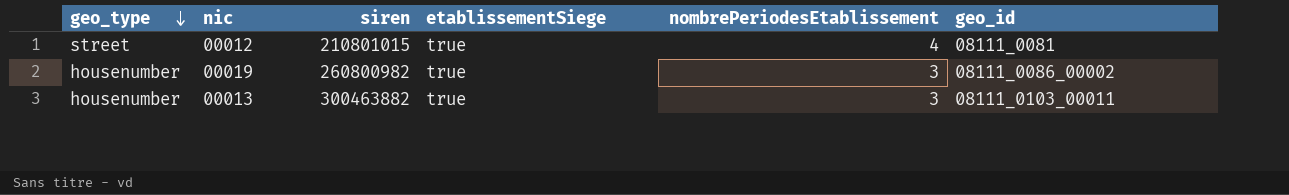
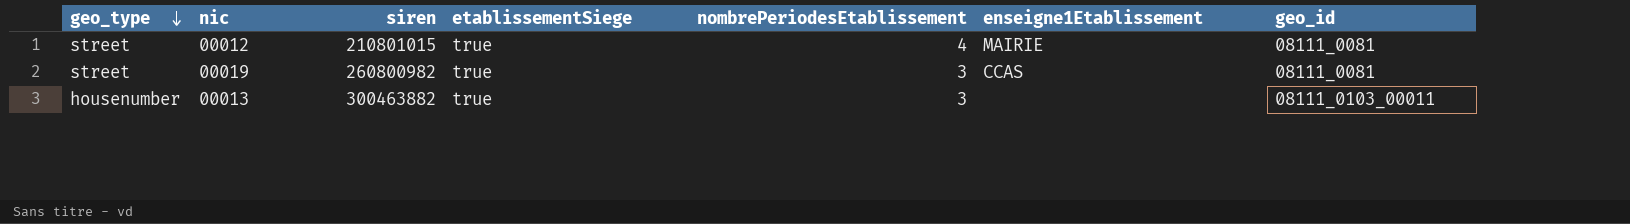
column enseigne1Etablissement | position: none -> 6
00019 | geo_type: housenumber -> street
00019 | geo_id: 08111_0086_00002 -> 08111_0081

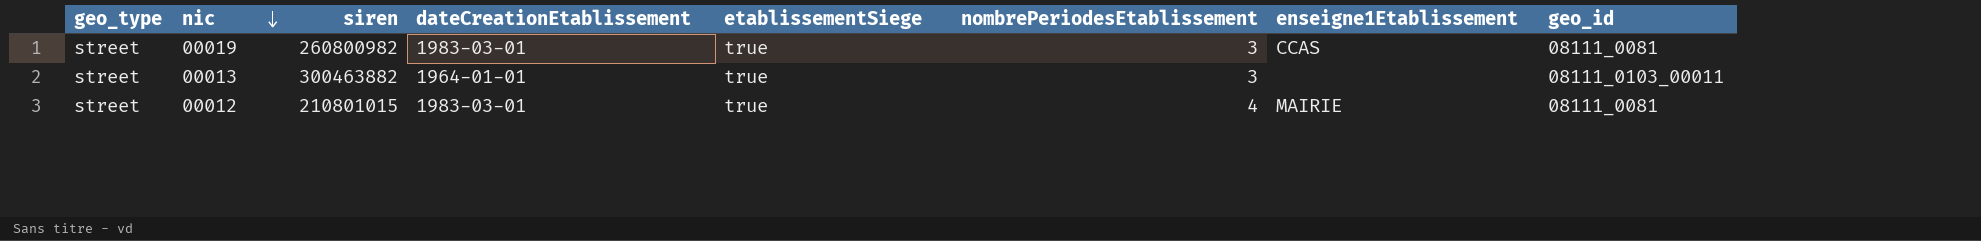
row order: geo_type descending -> nic descending
column dateCreationEtablissement | position: none -> 4
00013 | geo_type: housenumber -> street

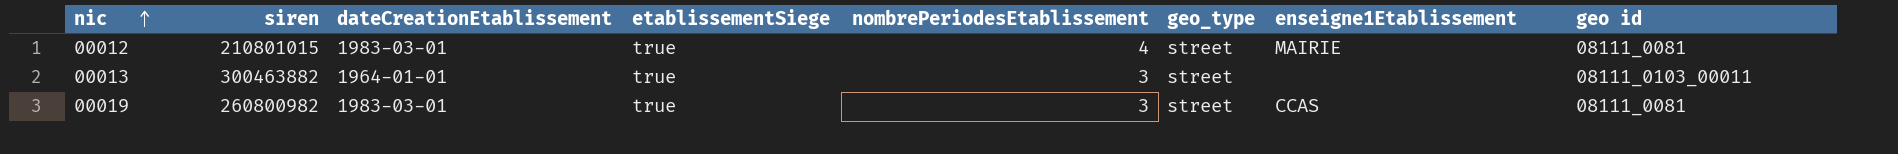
row order: nic descending -> nic ascending
column geo_type | position: 1 -> 6
column name: geo_id -> geo id

